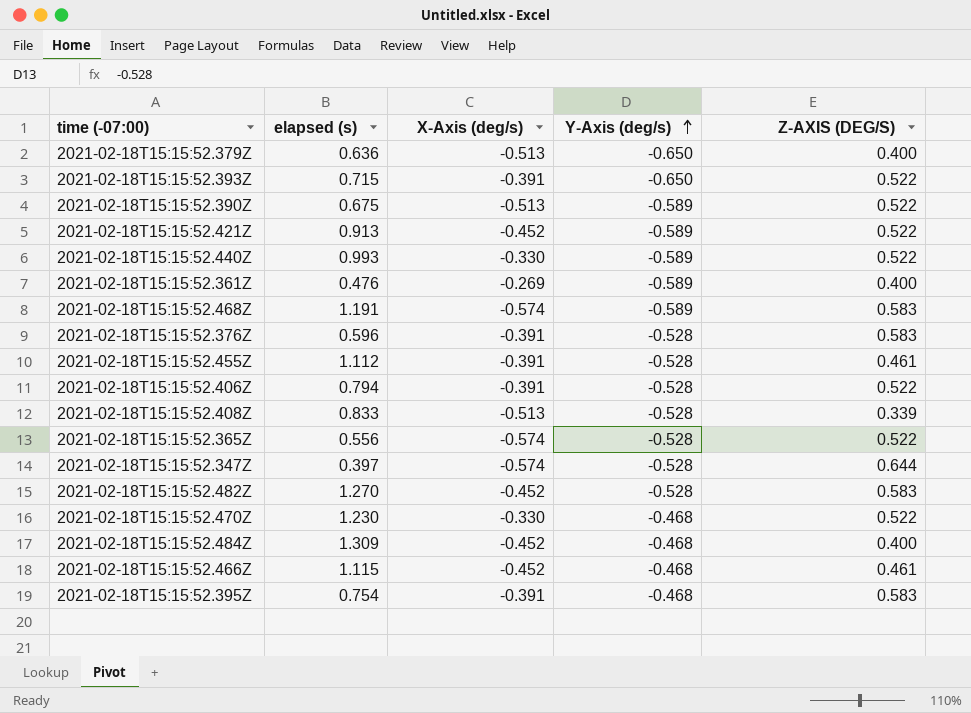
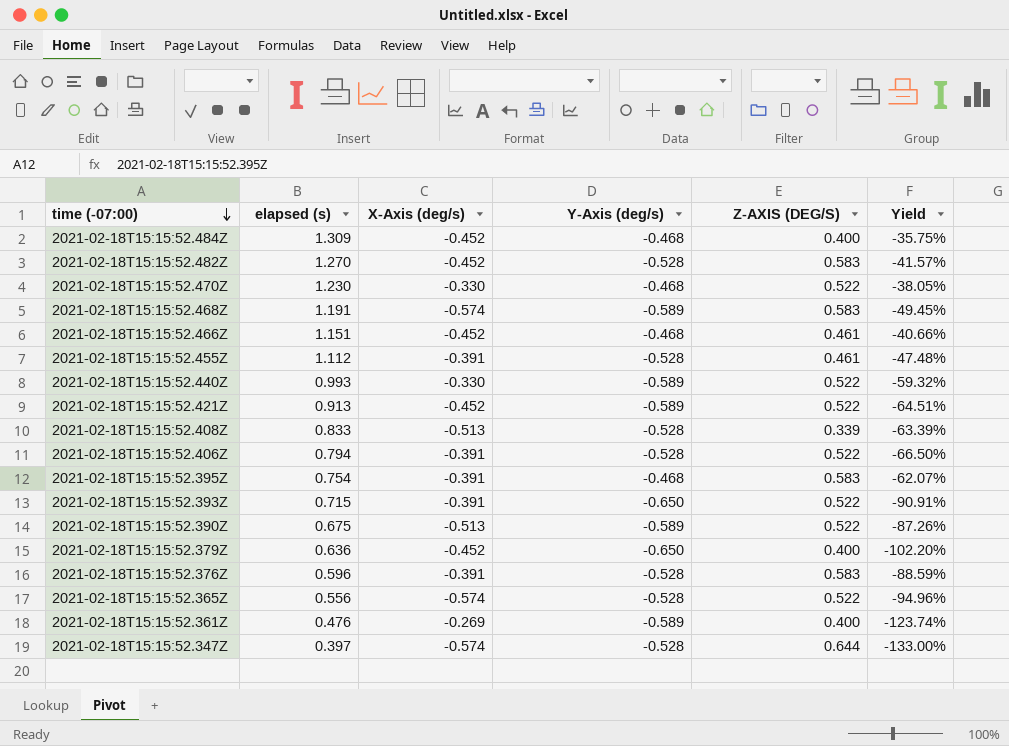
row order: Y-Axis (deg/s) ascending -> time (-07:00) descending
column Yield | formula: none -> [Y-Axis (deg/s)] / [elapsed (s)]
2021-02-18T15:15:52.466Z | elapsed (s): 1.115 -> 1.151
2021-02-18T15:15:52.379Z | X-Axis (deg/s): -0.513 -> -0.452

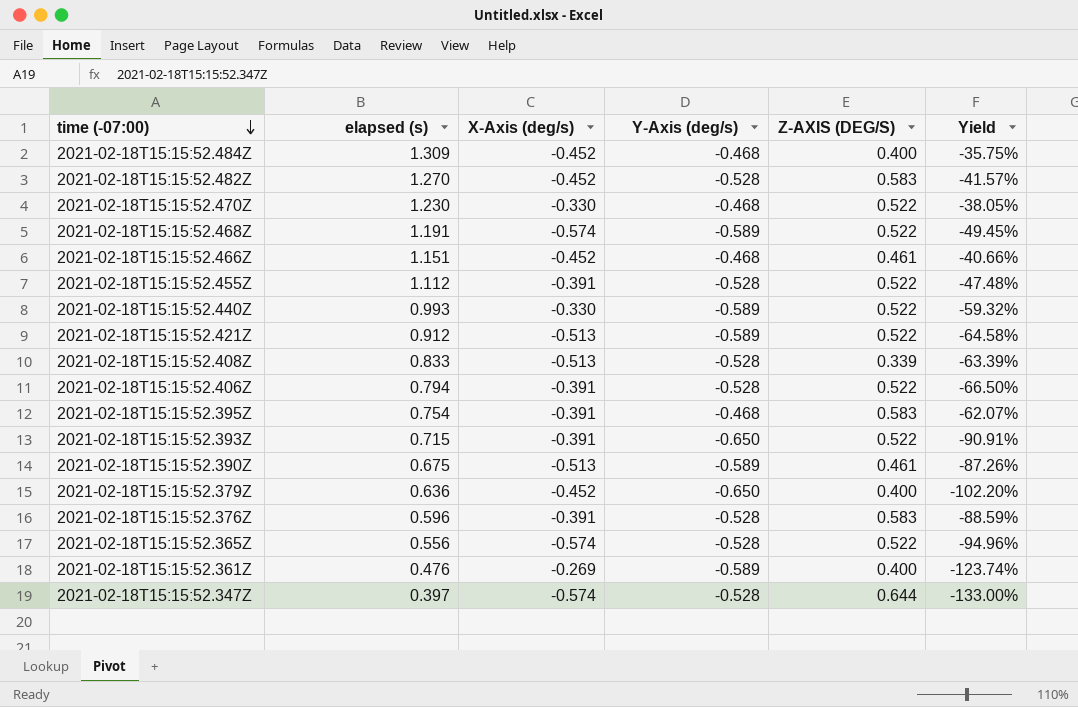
2021-02-18T15:15:52.468Z | Z-AXIS (DEG/S): 0.583 -> 0.522
2021-02-18T15:15:52.455Z | Z-AXIS (DEG/S): 0.461 -> 0.522
2021-02-18T15:15:52.421Z | elapsed (s): 0.913 -> 0.912
2021-02-18T15:15:52.421Z | X-Axis (deg/s): -0.452 -> -0.513
2021-02-18T15:15:52.421Z | Yield: -64.51% -> -64.58%
2021-02-18T15:15:52.390Z | Z-AXIS (DEG/S): 0.522 -> 0.461

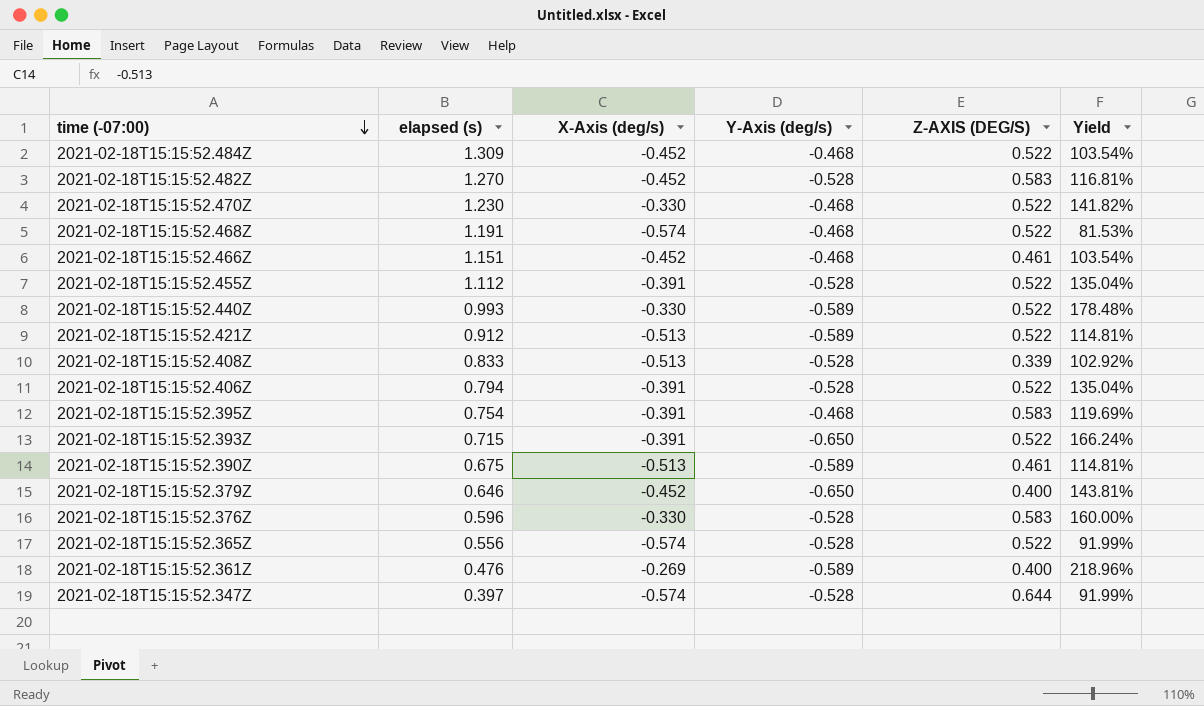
column Yield | formula: [Y-Axis (deg/s)] / [elapsed (s)] -> [Y-Axis (deg/s)] / [X-Axis (deg/s)]
2021-02-18T15:15:52.484Z | Z-AXIS (DEG/S): 0.400 -> 0.522
2021-02-18T15:15:52.468Z | Y-Axis (deg/s): -0.589 -> -0.468
2021-02-18T15:15:52.379Z | elapsed (s): 0.636 -> 0.646
2021-02-18T15:15:52.376Z | X-Axis (deg/s): -0.391 -> -0.330

